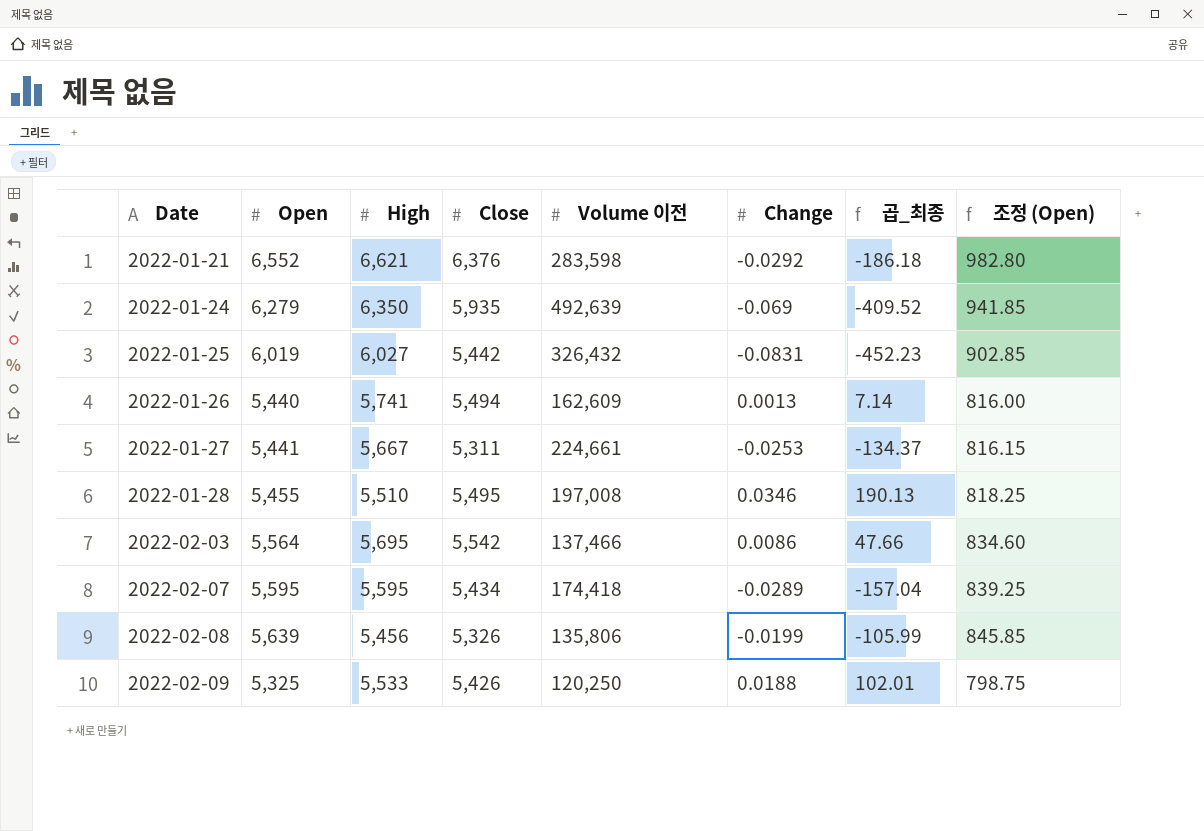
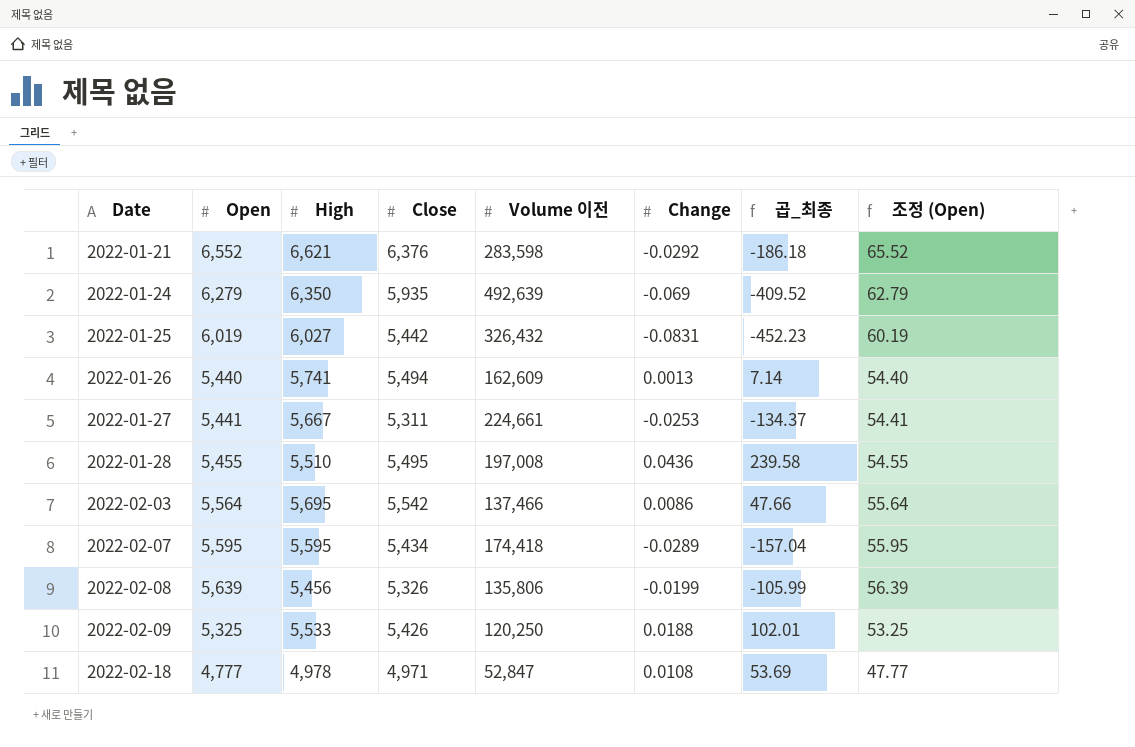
column 조정 (Open) | formula: [Open] * 0.15 -> [Open] * 0.01
2022-01-28 | Change: 0.0346 -> 0.0436
2022-01-28 | 곱_최종: 190.13 -> 239.58
row 2022-02-18: none -> 4,777 | 4,978 | 4,971 | 52,847 | 0.0108 | 53.69 | 47.77

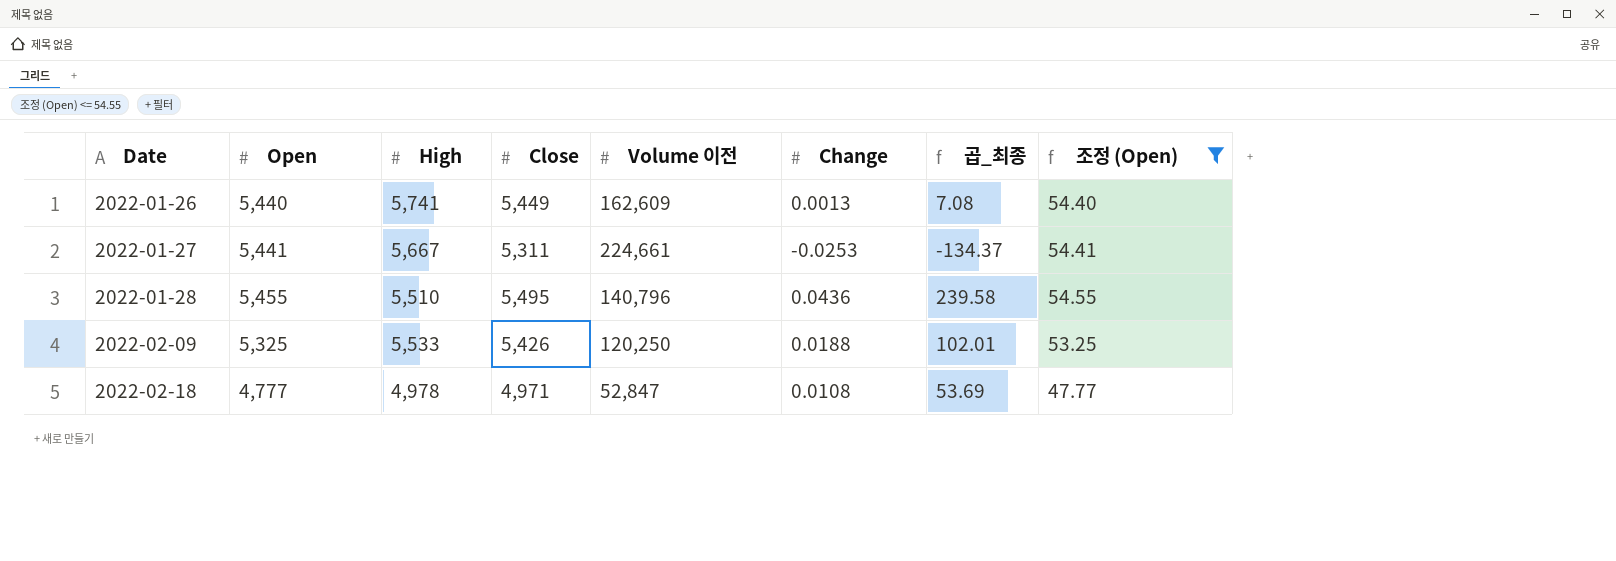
filter: none -> 조정 (Open) <= 54.55
2022-01-26 | Close: 5,494 -> 5,449
2022-01-26 | 곱_최종: 7.14 -> 7.08
2022-01-28 | Volume 이전: 197,008 -> 140,796

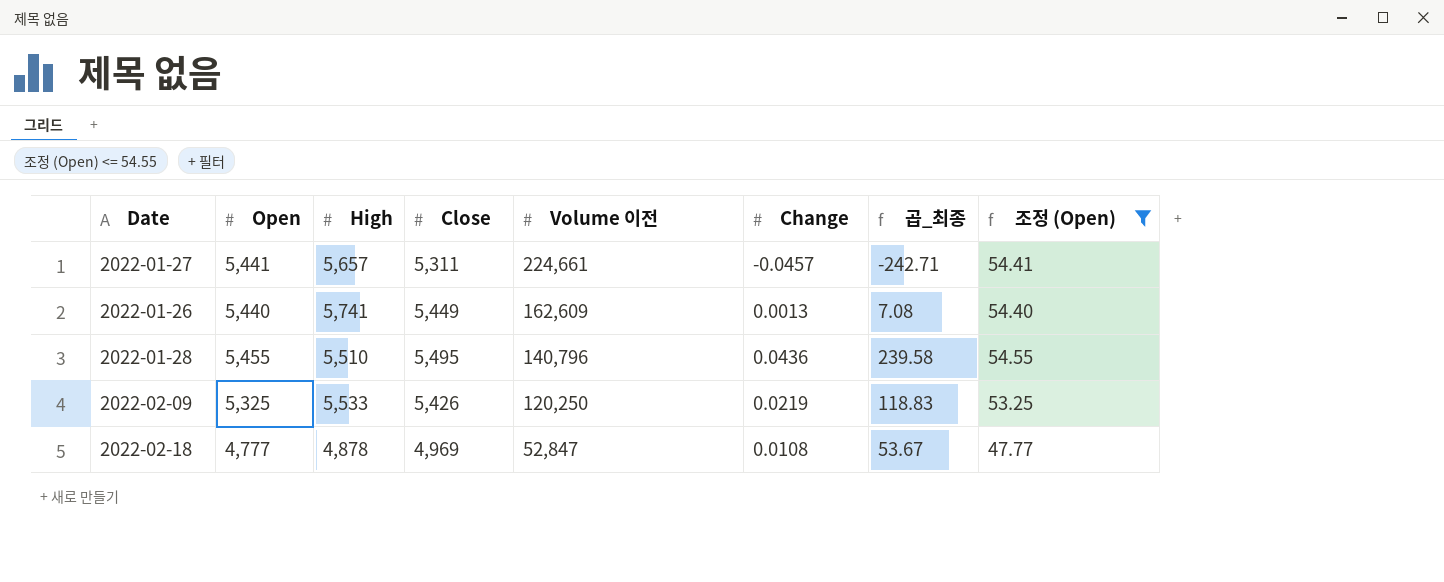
row order: Date ascending -> Volume 이전 descending
2022-01-27 | High: 5,667 -> 5,657
2022-01-27 | Change: -0.0253 -> -0.0457
2022-01-27 | 곱_최종: -134.37 -> -242.71
2022-02-09 | Change: 0.0188 -> 0.0219
2022-02-09 | 곱_최종: 102.01 -> 118.83
2022-02-18 | High: 4,978 -> 4,878
2022-02-18 | Close: 4,971 -> 4,969
2022-02-18 | 곱_최종: 53.69 -> 53.67

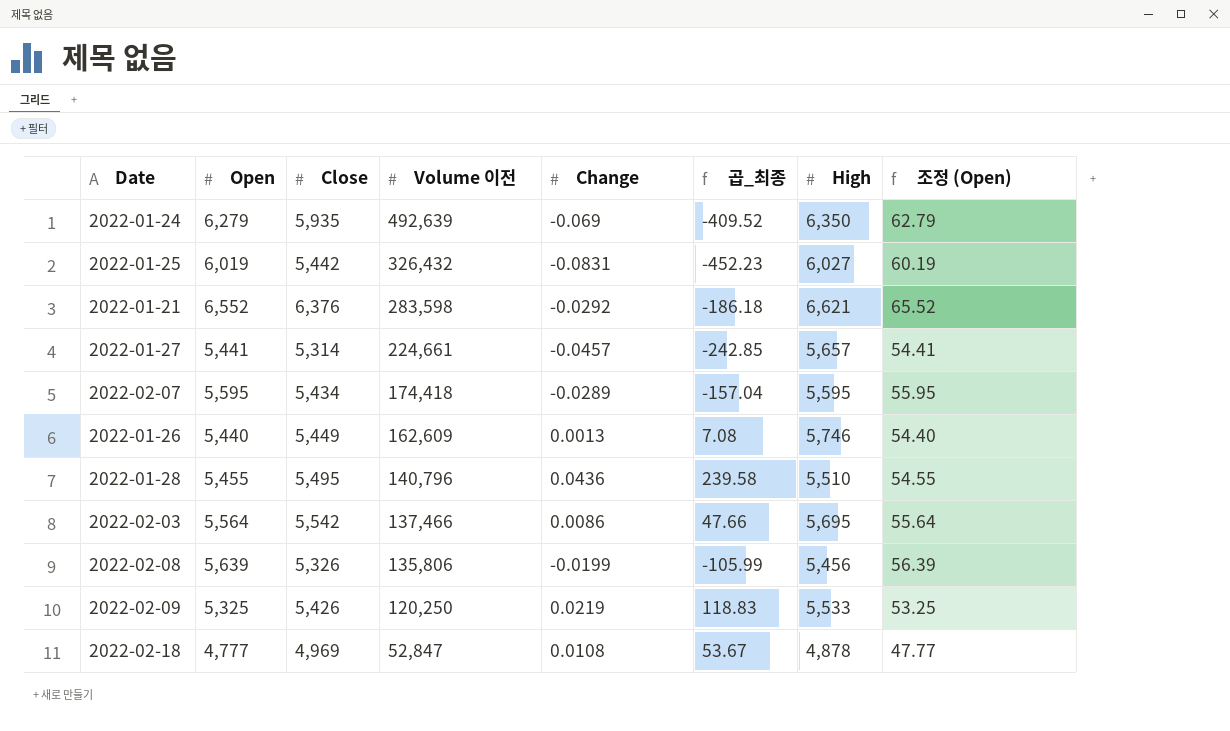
filter: 조정 (Open) <= 54.55 -> none
column High | position: 3 -> 7
2022-01-27 | Close: 5,311 -> 5,314
2022-01-27 | 곱_최종: -242.71 -> -242.85
2022-01-26 | High: 5,741 -> 5,746

